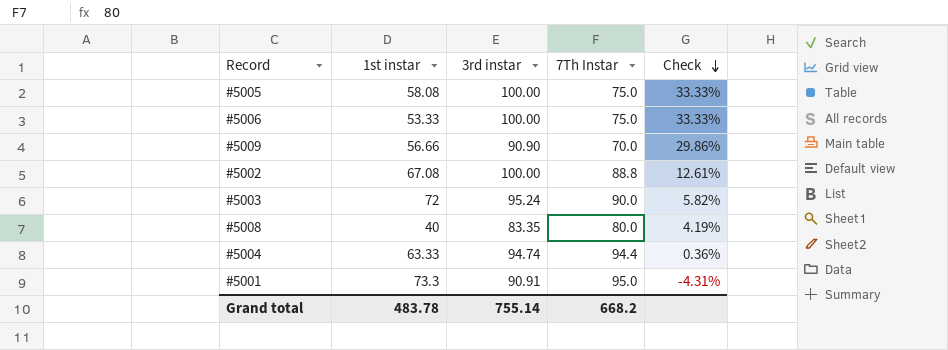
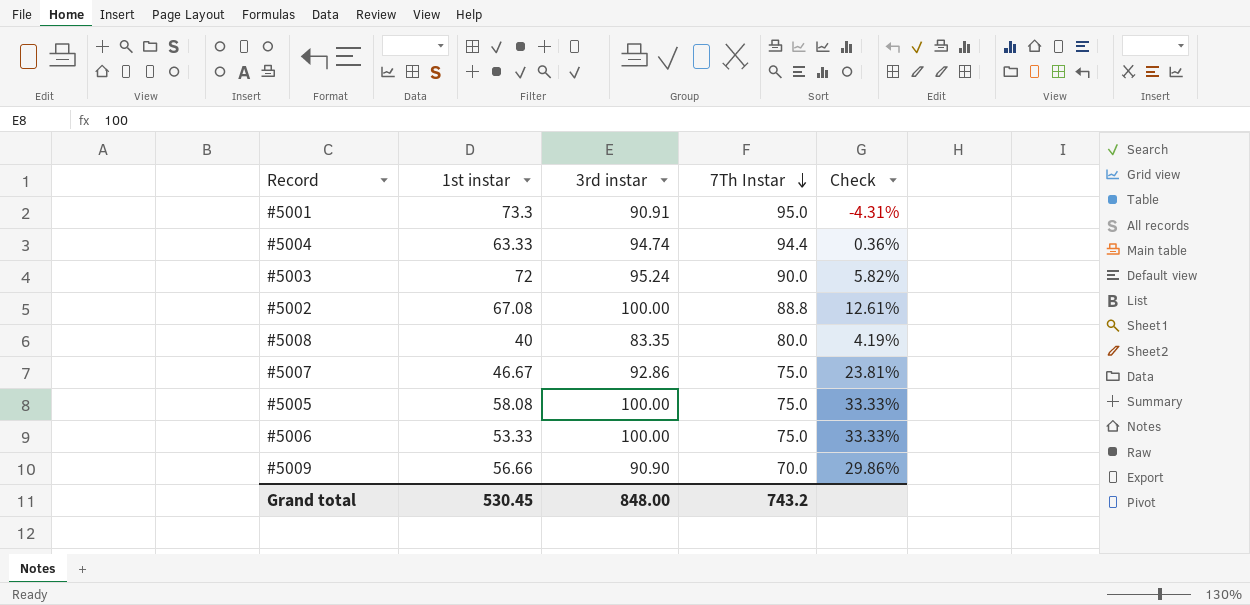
row order: Check descending -> 7Th Instar descending
row #5007: none -> 46.67 | 92.86 | 75.0 | 23.81%
Grand total | 1st instar: 483.78 -> 530.45
Grand total | 3rd instar: 755.14 -> 848.00
Grand total | 7Th Instar: 668.2 -> 743.2

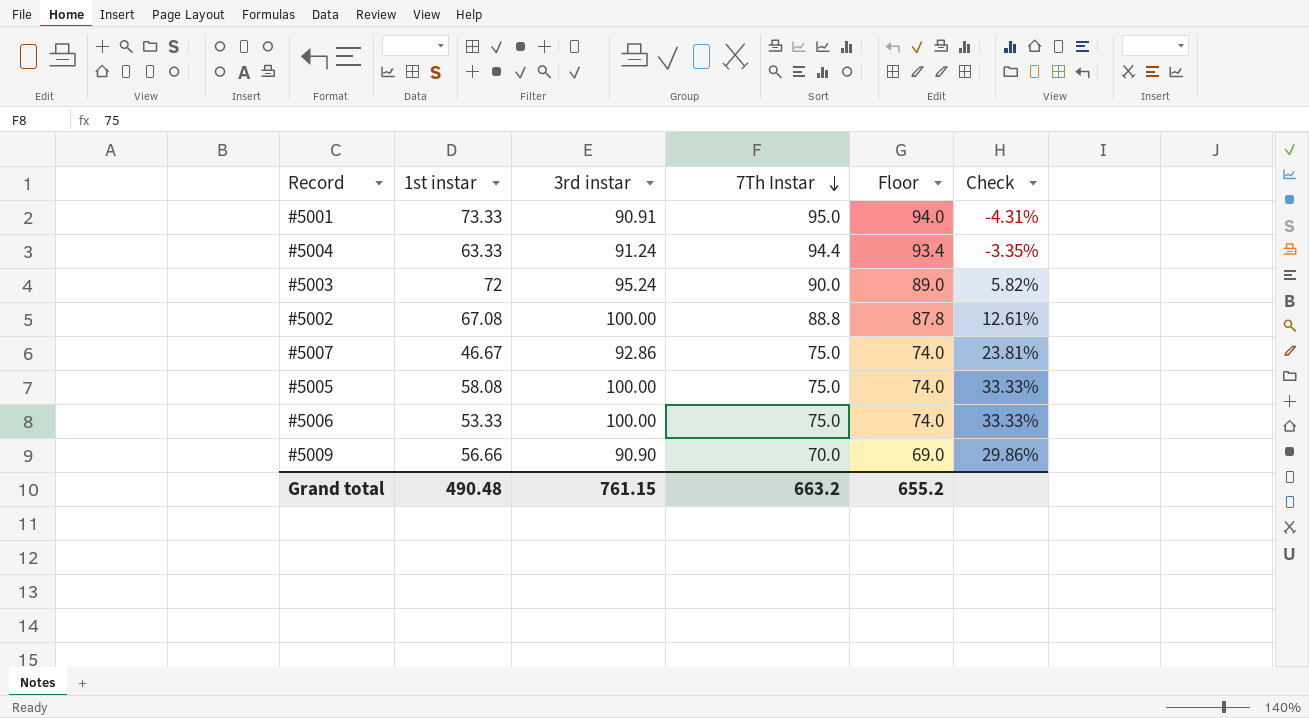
column Floor | formula: none -> [7Th Instar] - 1
row #5008: 40 | 83.35 | 80.0 | 4.19% -> none
#5001 | 1st instar: 73.3 -> 73.33
#5004 | 3rd instar: 94.74 -> 91.24
#5004 | Check: 0.36% -> -3.35%
Grand total | 1st instar: 530.45 -> 490.48
Grand total | 3rd instar: 848.00 -> 761.15
Grand total | 7Th Instar: 743.2 -> 663.2

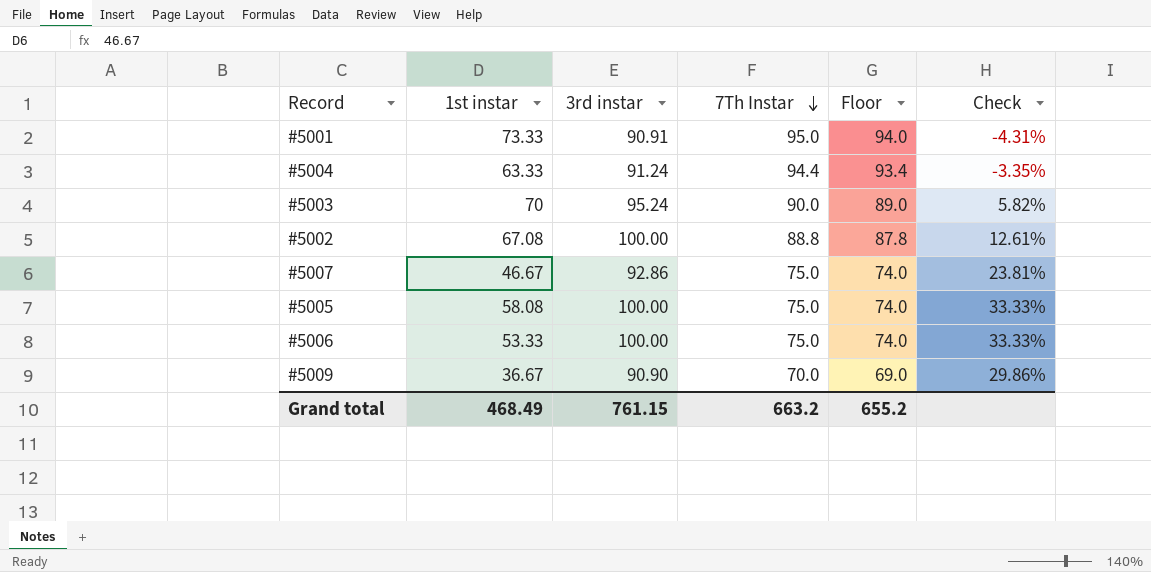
#5003 | 1st instar: 72 -> 70
#5009 | 1st instar: 56.66 -> 36.67
Grand total | 1st instar: 490.48 -> 468.49

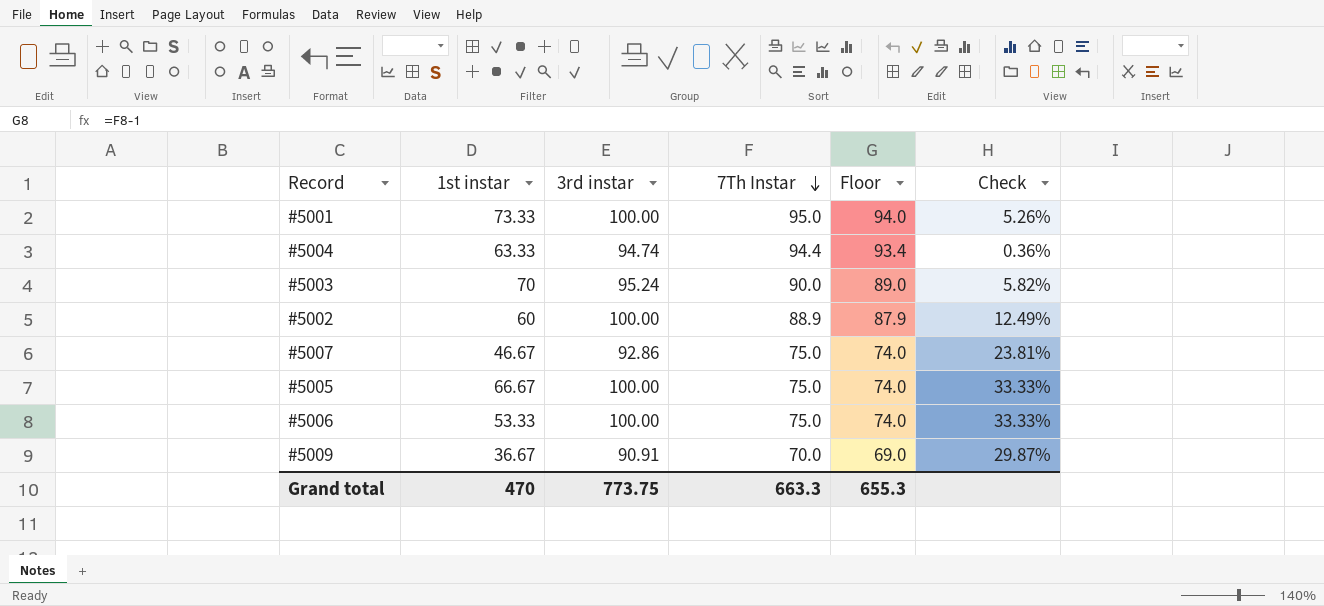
#5001 | 3rd instar: 90.91 -> 100.00
#5001 | Check: -4.31% -> 5.26%
#5004 | 3rd instar: 91.24 -> 94.74
#5004 | Check: -3.35% -> 0.36%
#5002 | 1st instar: 67.08 -> 60
#5002 | 7Th Instar: 88.8 -> 88.9
#5002 | Floor: 87.8 -> 87.9
#5002 | Check: 12.61% -> 12.49%
#5005 | 1st instar: 58.08 -> 66.67
#5009 | 3rd instar: 90.90 -> 90.91
#5009 | Check: 29.86% -> 29.87%
Grand total | 1st instar: 468.49 -> 470
Grand total | 3rd instar: 761.15 -> 773.75
Grand total | 7Th Instar: 663.2 -> 663.3
Grand total | Floor: 655.2 -> 655.3

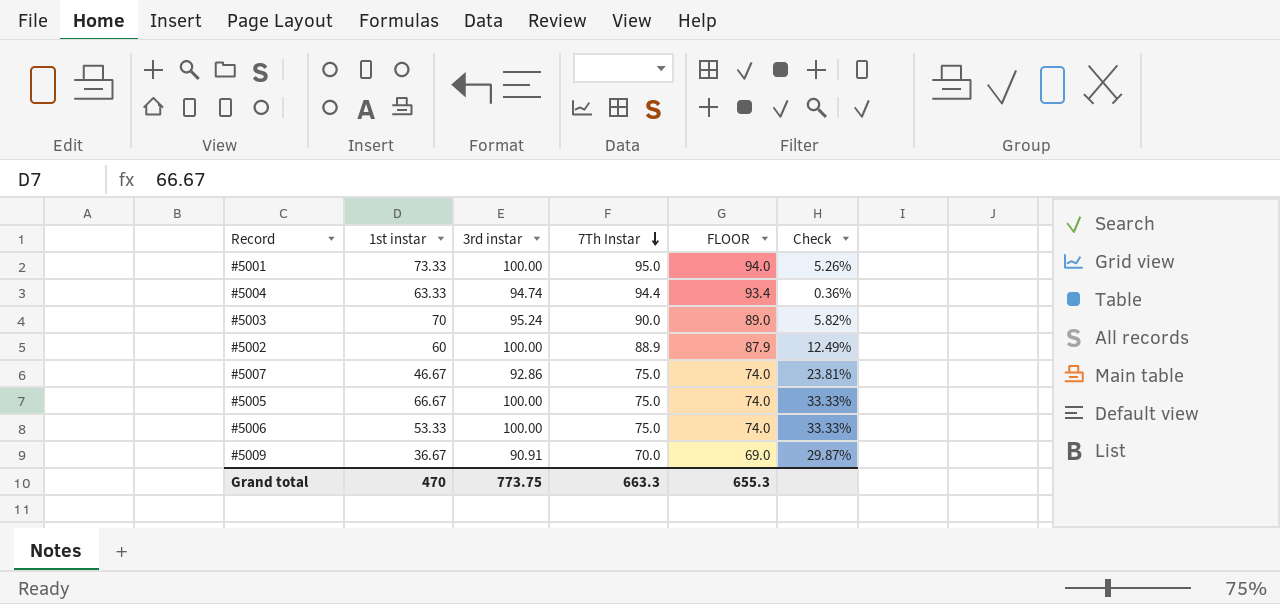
column name: Floor -> FLOOR

